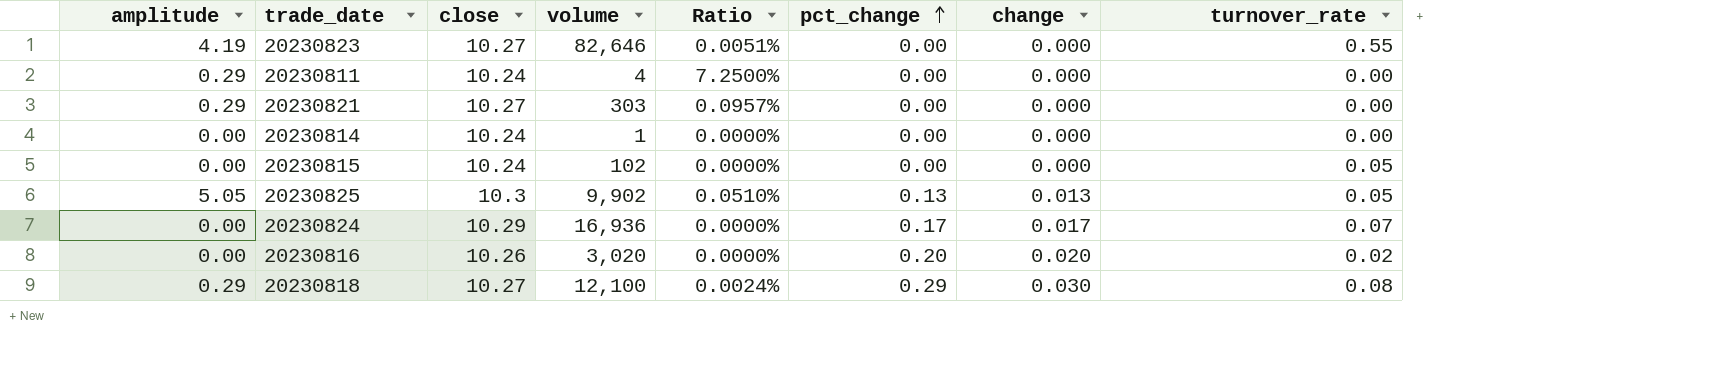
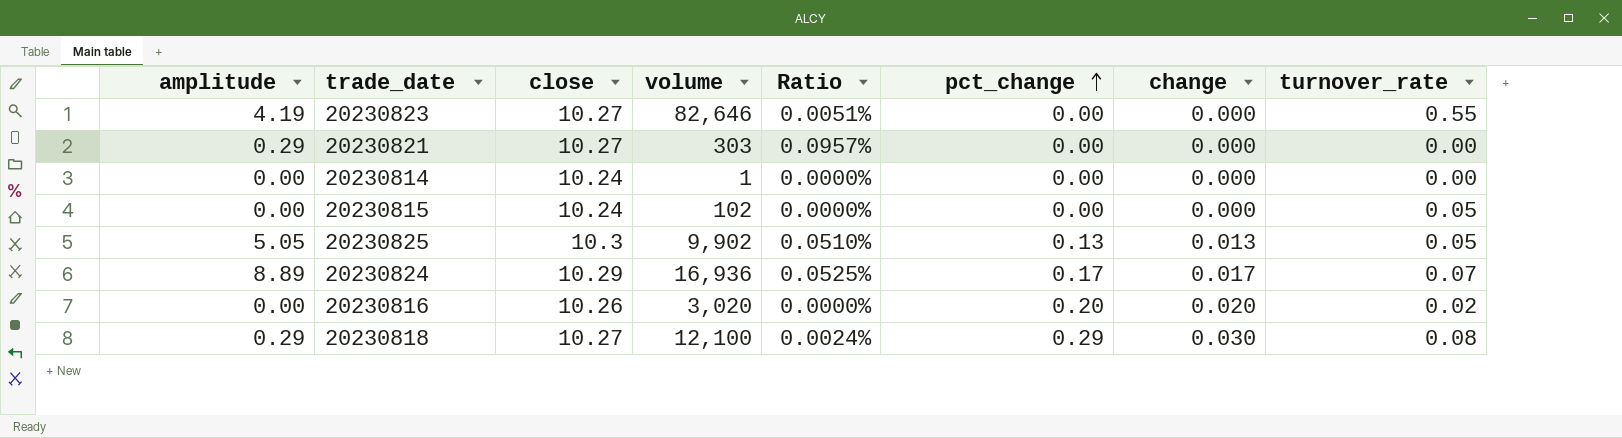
row 20230811: 0.29 | 10.24 | 4 | 7.2500% | 0.00 | 0.000 | 0.00 -> none
20230824 | amplitude: 0.00 -> 8.89
20230824 | Ratio: 0.0000% -> 0.0525%

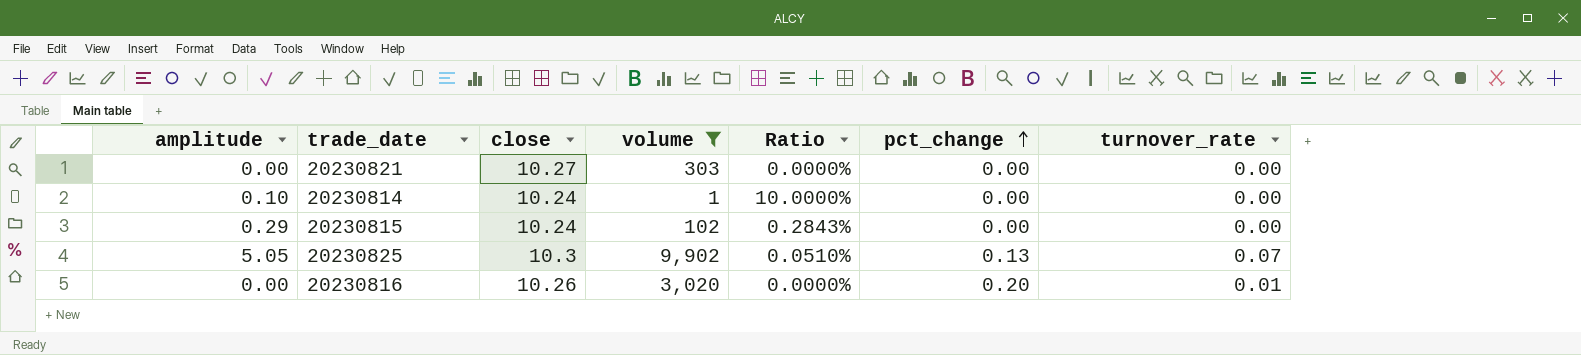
filter: none -> volume <= 9,902
column change | position: 7 -> none
20230821 | amplitude: 0.29 -> 0.00
20230821 | Ratio: 0.0957% -> 0.0000%
20230814 | amplitude: 0.00 -> 0.10
20230814 | Ratio: 0.0000% -> 10.0000%
20230815 | amplitude: 0.00 -> 0.29
20230815 | Ratio: 0.0000% -> 0.2843%
20230815 | turnover_rate: 0.05 -> 0.00
20230825 | turnover_rate: 0.05 -> 0.07
20230816 | turnover_rate: 0.02 -> 0.01

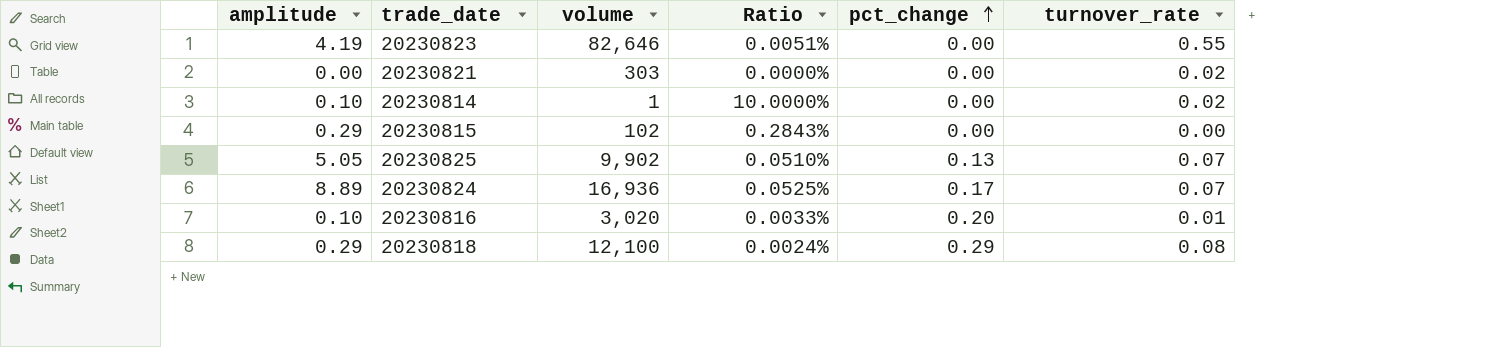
filter: volume <= 9,902 -> none
column close | position: 3 -> none
20230821 | turnover_rate: 0.00 -> 0.02
20230814 | turnover_rate: 0.00 -> 0.02
20230816 | amplitude: 0.00 -> 0.10
20230816 | Ratio: 0.0000% -> 0.0033%

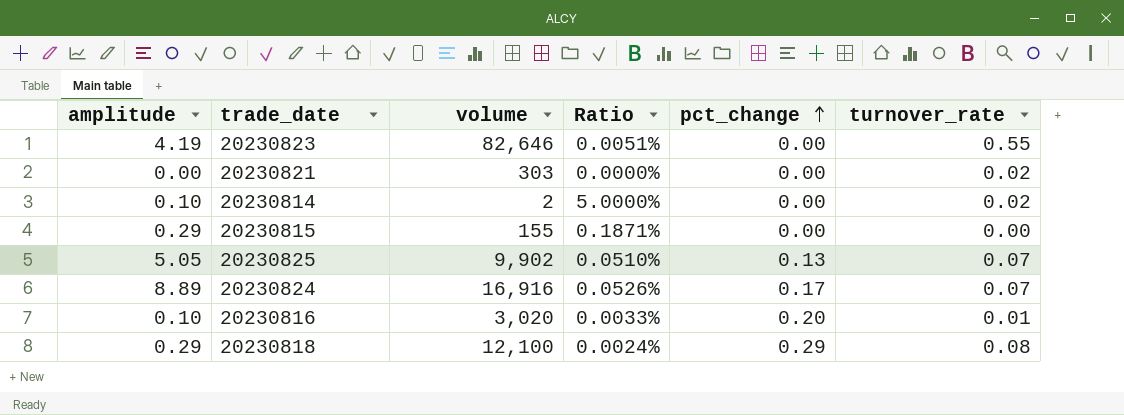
20230814 | volume: 1 -> 2
20230814 | Ratio: 10.0000% -> 5.0000%
20230815 | volume: 102 -> 155
20230815 | Ratio: 0.2843% -> 0.1871%
20230824 | volume: 16,936 -> 16,916
20230824 | Ratio: 0.0525% -> 0.0526%

